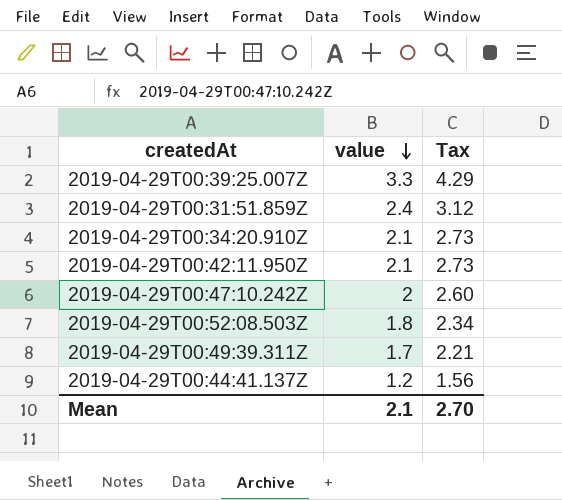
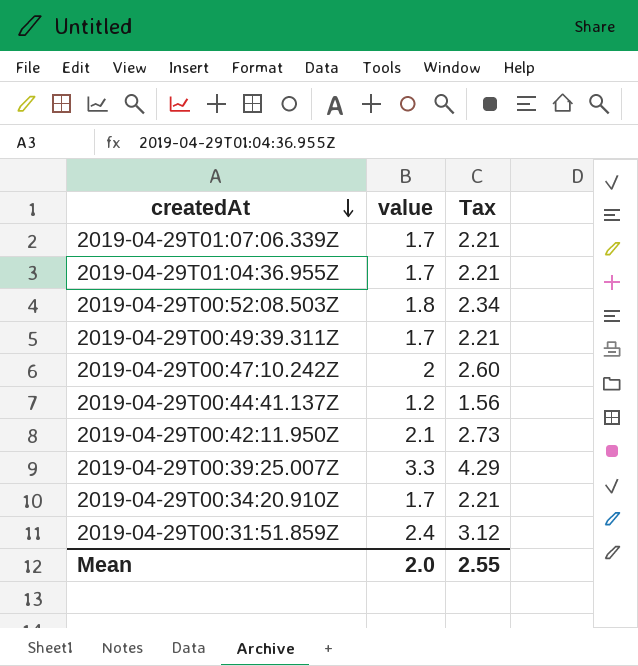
row order: value descending -> createdAt descending
row 2019-04-29T01:07:06.339Z: none -> 1.7 | 2.21
row 2019-04-29T01:04:36.955Z: none -> 1.7 | 2.21
2019-04-29T00:34:20.910Z | value: 2.1 -> 1.7
2019-04-29T00:34:20.910Z | Tax: 2.73 -> 2.21
Mean | value: 2.1 -> 2.0
Mean | Tax: 2.70 -> 2.55

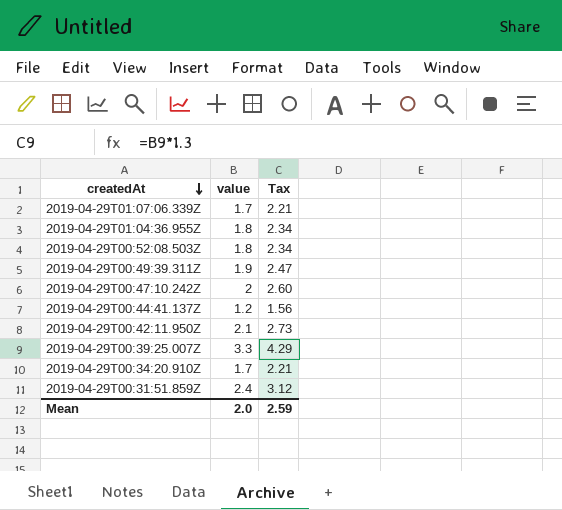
2019-04-29T01:04:36.955Z | value: 1.7 -> 1.8
2019-04-29T01:04:36.955Z | Tax: 2.21 -> 2.34
2019-04-29T00:49:39.311Z | value: 1.7 -> 1.9
2019-04-29T00:49:39.311Z | Tax: 2.21 -> 2.47
Mean | Tax: 2.55 -> 2.59

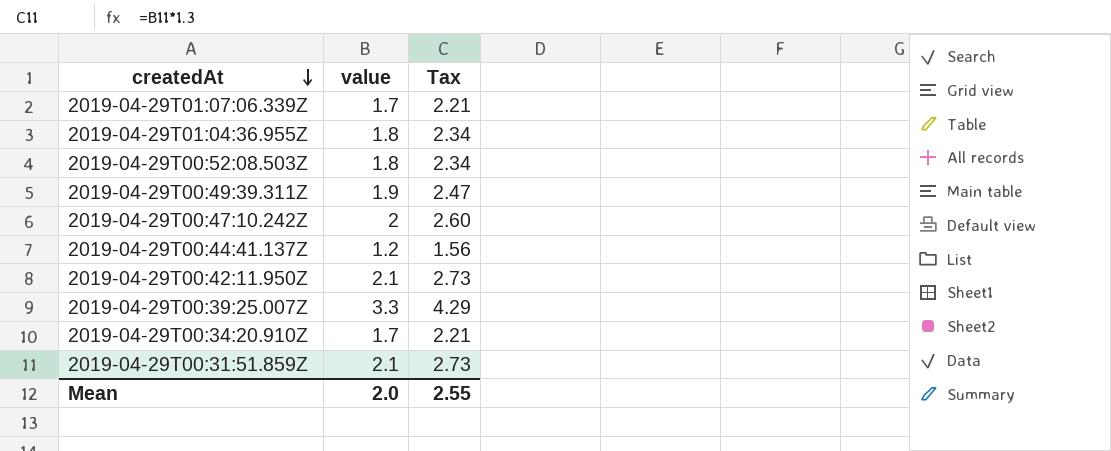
2019-04-29T00:31:51.859Z | value: 2.4 -> 2.1
2019-04-29T00:31:51.859Z | Tax: 3.12 -> 2.73
Mean | Tax: 2.59 -> 2.55

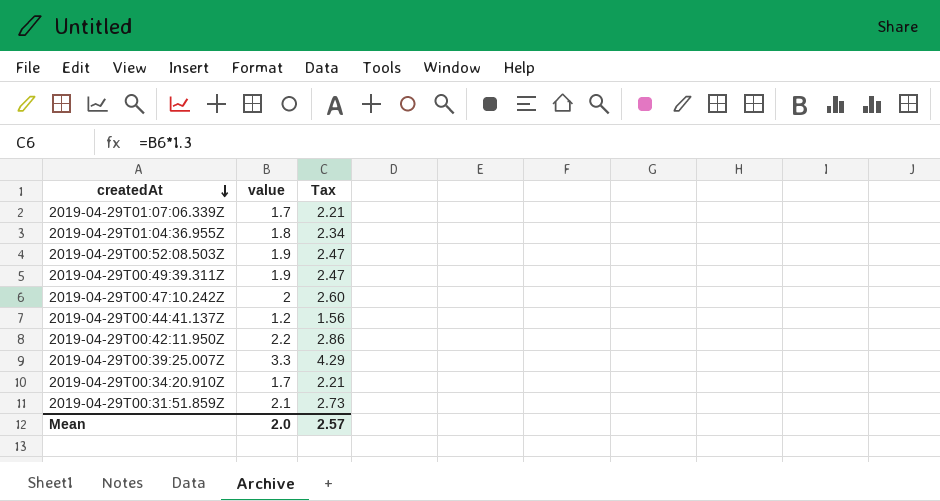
2019-04-29T00:52:08.503Z | value: 1.8 -> 1.9
2019-04-29T00:52:08.503Z | Tax: 2.34 -> 2.47
2019-04-29T00:42:11.950Z | value: 2.1 -> 2.2
2019-04-29T00:42:11.950Z | Tax: 2.73 -> 2.86
Mean | Tax: 2.55 -> 2.57

